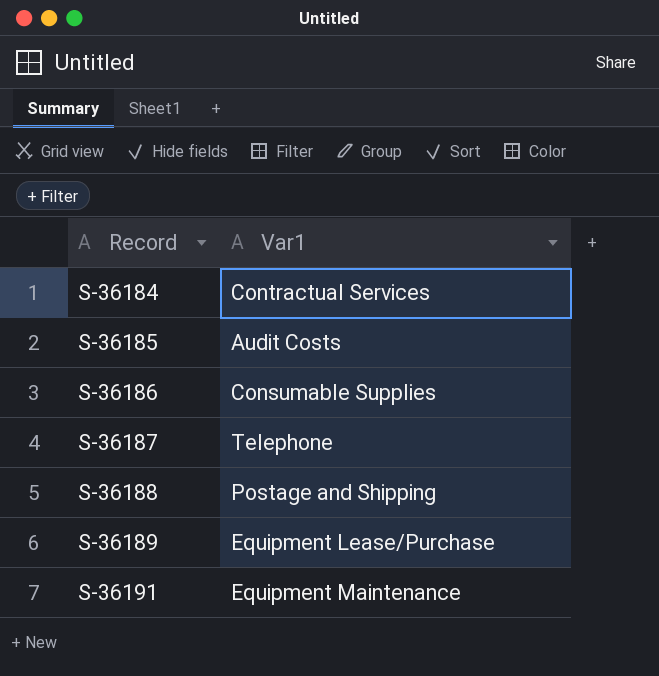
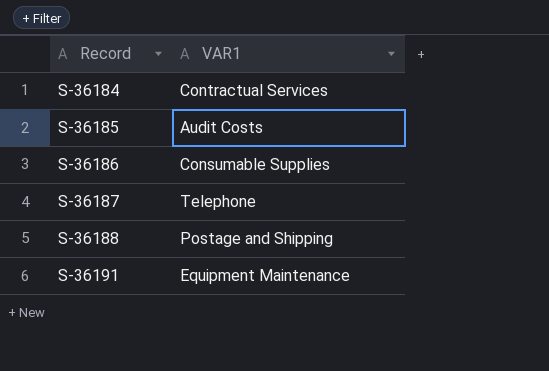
column name: Var1 -> VAR1
row S-36189: Equipment Lease/Purchase -> none

